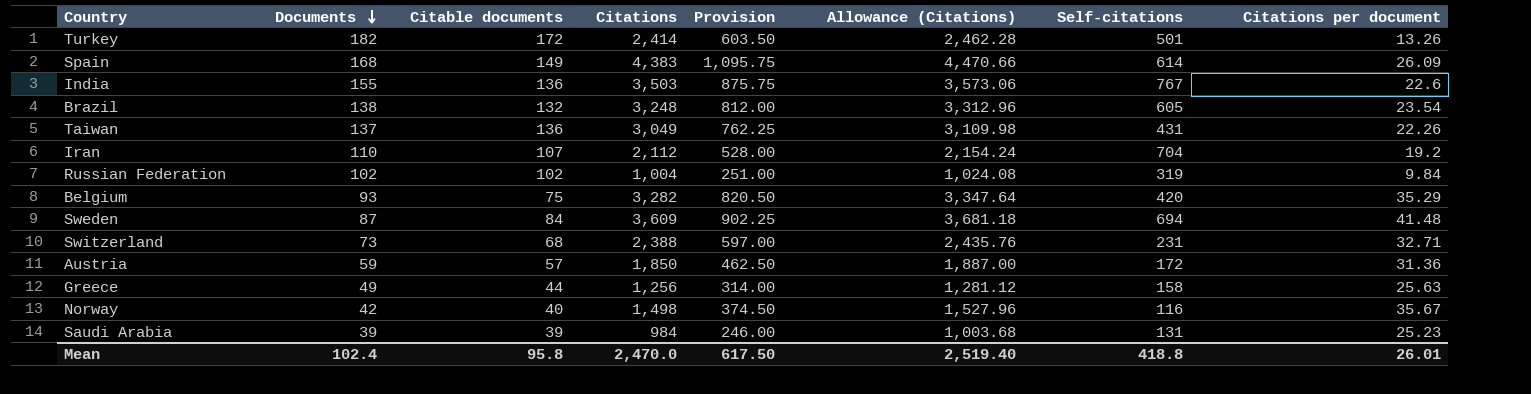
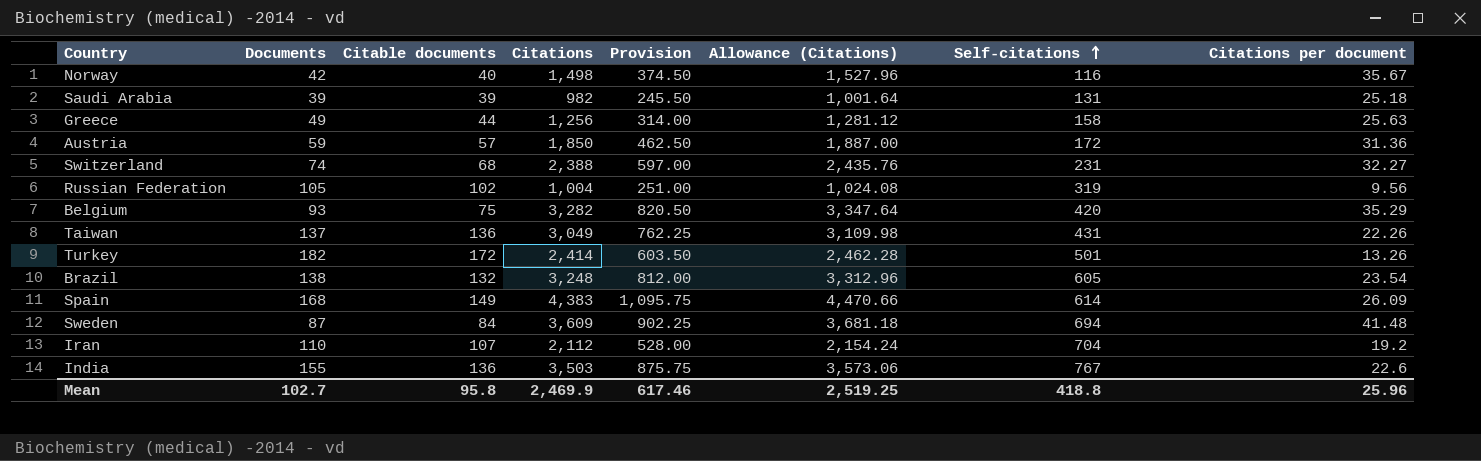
row order: Documents descending -> Self-citations ascending
Saudi Arabia | Citations: 984 -> 982
Saudi Arabia | Provision: 246.00 -> 245.50
Saudi Arabia | Allowance (Citations): 1,003.68 -> 1,001.64
Saudi Arabia | Citations per document: 25.23 -> 25.18
Switzerland | Documents: 73 -> 74
Switzerland | Citations per document: 32.71 -> 32.27
Russian Federation | Documents: 102 -> 105
Russian Federation | Citations per document: 9.84 -> 9.56
Mean | Documents: 102.4 -> 102.7
Mean | Citations: 2,470.0 -> 2,469.9
Mean | Provision: 617.50 -> 617.46
Mean | Allowance (Citations): 2,519.40 -> 2,519.25
Mean | Citations per document: 26.01 -> 25.96

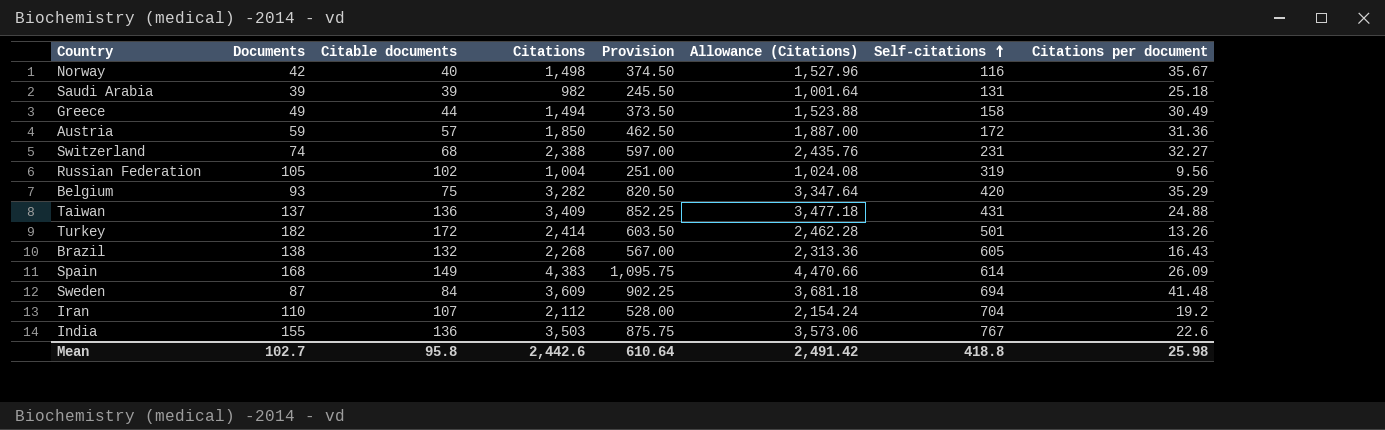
Greece | Citations: 1,256 -> 1,494
Greece | Provision: 314.00 -> 373.50
Greece | Allowance (Citations): 1,281.12 -> 1,523.88
Greece | Citations per document: 25.63 -> 30.49
Taiwan | Citations: 3,049 -> 3,409
Taiwan | Provision: 762.25 -> 852.25
Taiwan | Allowance (Citations): 3,109.98 -> 3,477.18
Taiwan | Citations per document: 22.26 -> 24.88
Brazil | Citations: 3,248 -> 2,268
Brazil | Provision: 812.00 -> 567.00
Brazil | Allowance (Citations): 3,312.96 -> 2,313.36
Brazil | Citations per document: 23.54 -> 16.43
Mean | Citations: 2,469.9 -> 2,442.6
Mean | Provision: 617.46 -> 610.64
Mean | Allowance (Citations): 2,519.25 -> 2,491.42
Mean | Citations per document: 25.96 -> 25.98

